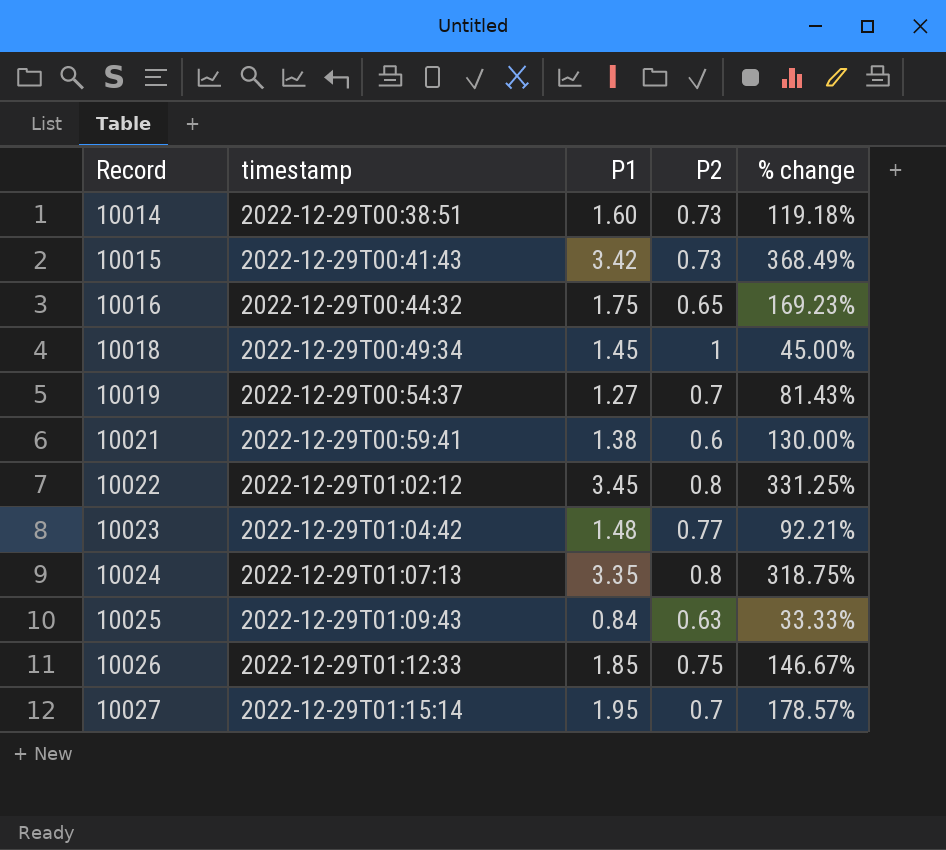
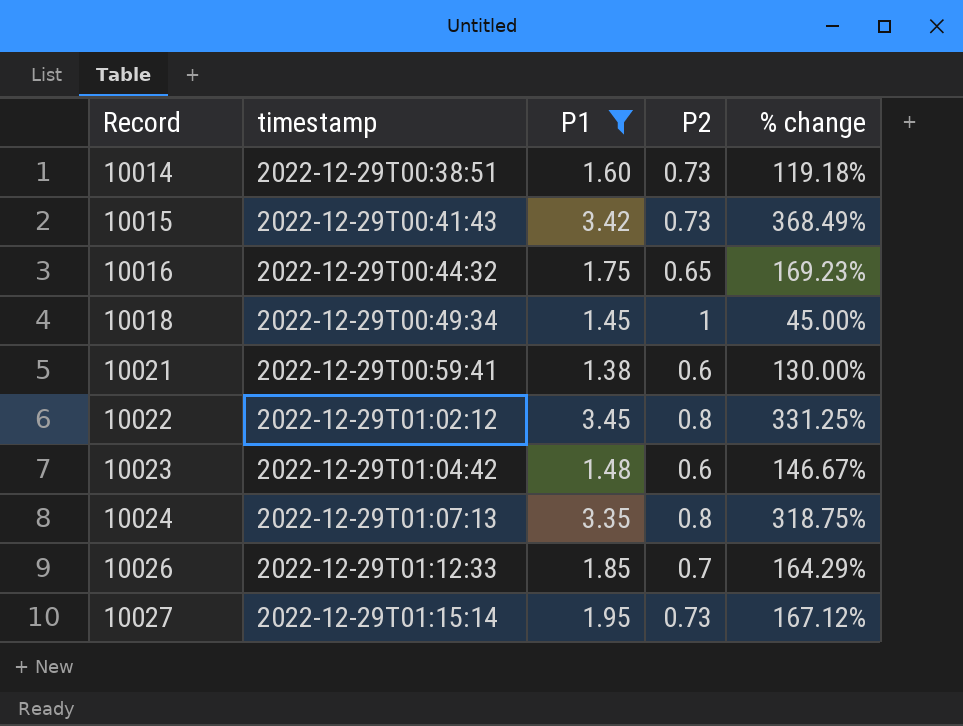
filter: none -> P1 >= 1.38
10023 | P2: 0.77 -> 0.6
10023 | % change: 92.21% -> 146.67%
10026 | P2: 0.75 -> 0.7
10026 | % change: 146.67% -> 164.29%
10027 | P2: 0.7 -> 0.73
10027 | % change: 178.57% -> 167.12%

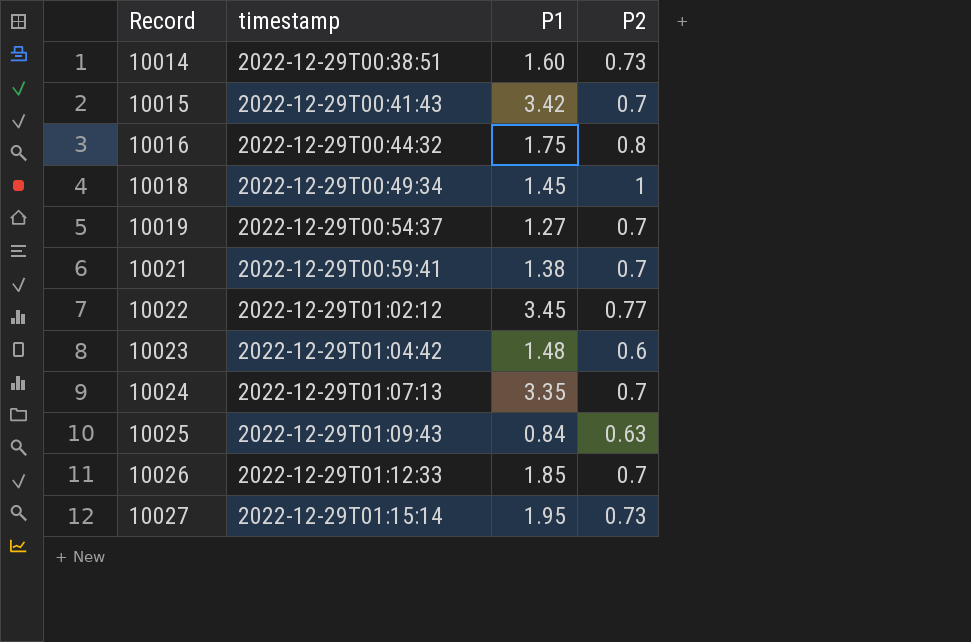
filter: P1 >= 1.38 -> none
column % change | formula: ([P1] - [P2]) / [P2] -> none
10015 | P2: 0.73 -> 0.7
10016 | P2: 0.65 -> 0.8
10021 | P2: 0.6 -> 0.7
10022 | P2: 0.8 -> 0.77
10024 | P2: 0.8 -> 0.7

